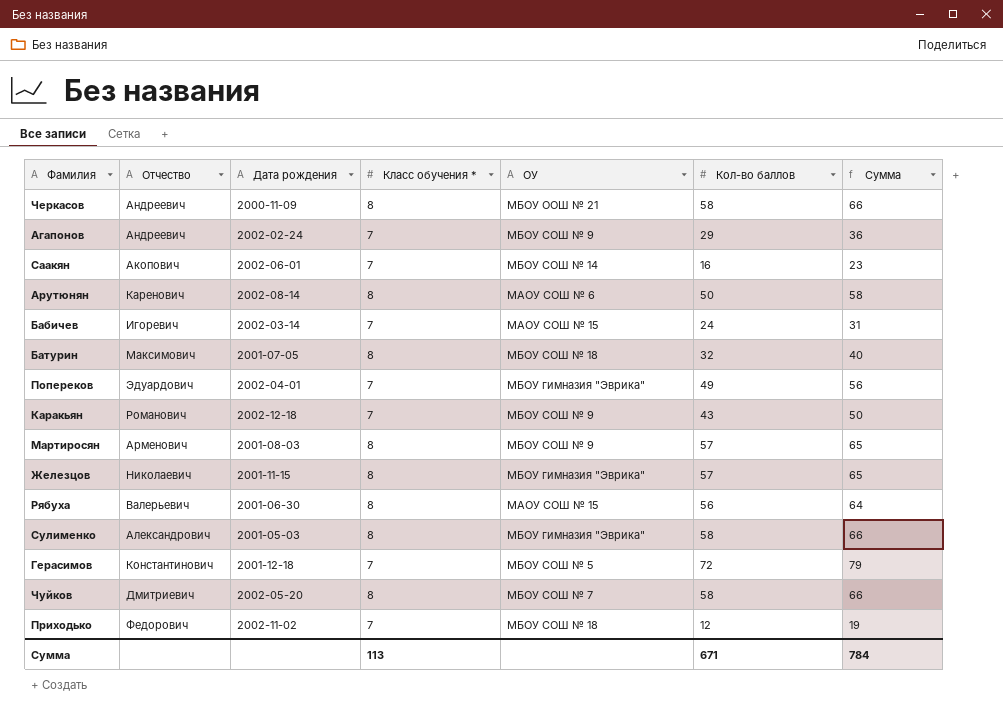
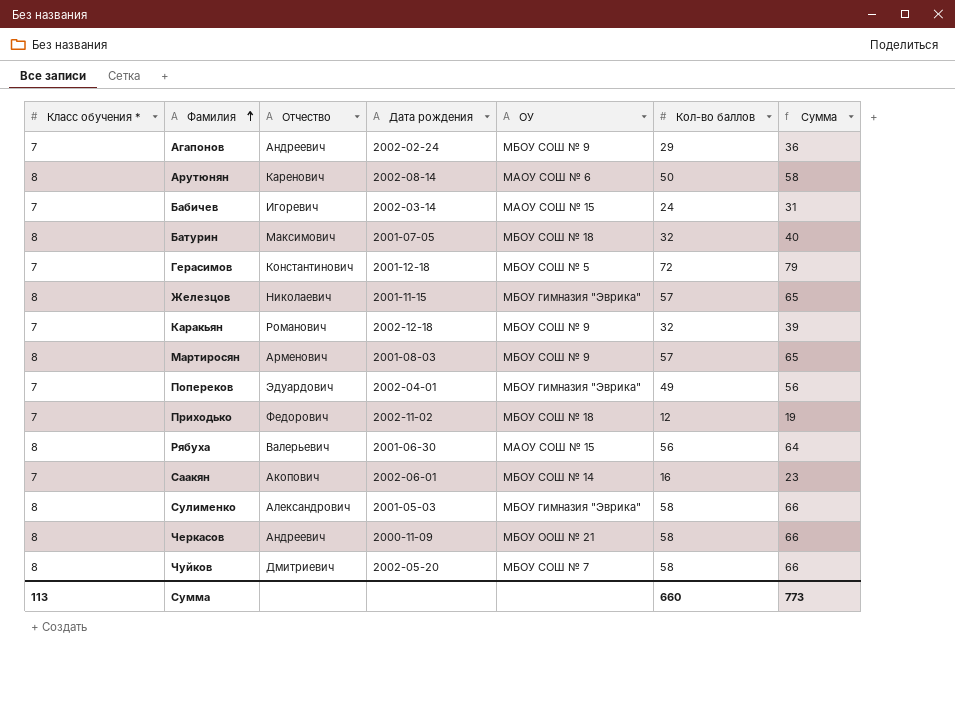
row order: none -> Фамилия ascending
column Класс обучения * | position: 4 -> 1
Каракьян | Кол-во баллов: 43 -> 32
Каракьян | Сумма: 50 -> 39
Сумма | Кол-во баллов: 671 -> 660
Сумма | Сумма: 784 -> 773

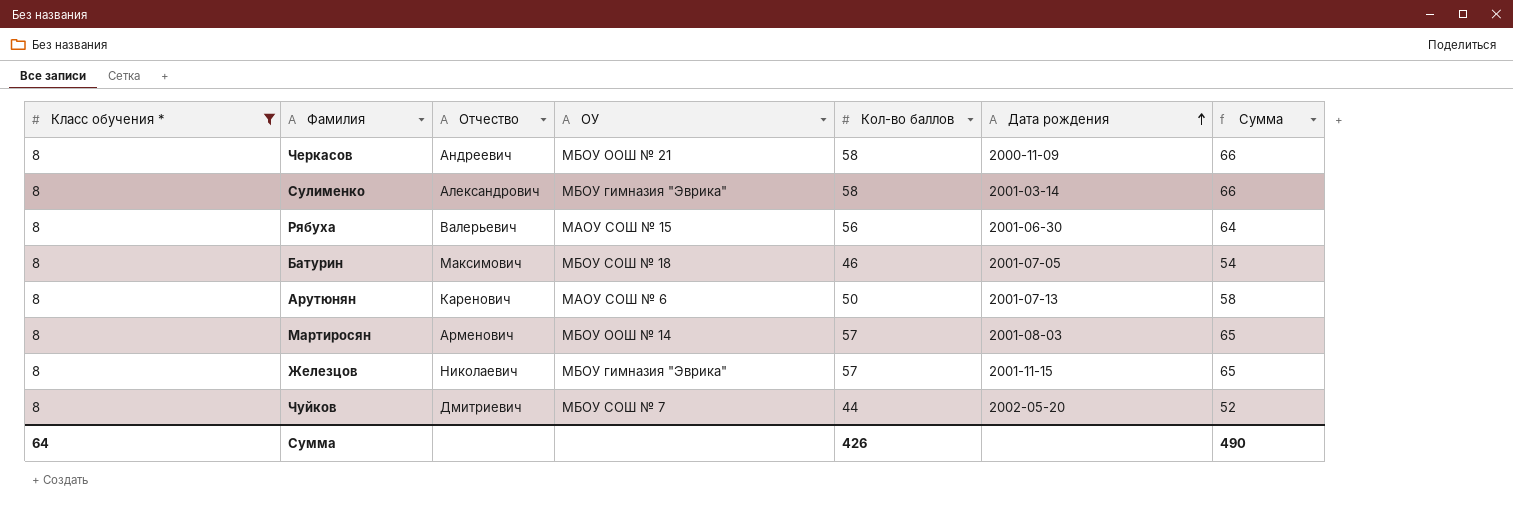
filter: none -> Класс обучения * = 8
row order: Фамилия ascending -> Дата рождения ascending
column Дата рождения | position: 4 -> 6
Сулименко | Дата рождения: 2001-05-03 -> 2001-03-14
Батурин | Кол-во баллов: 32 -> 46
Батурин | Сумма: 40 -> 54
Арутюнян | Дата рождения: 2002-08-14 -> 2001-07-13
Мартиросян | ОУ: МБОУ СОШ № 9 -> МБОУ ООШ № 14
Чуйков | Кол-во баллов: 58 -> 44
Чуйков | Сумма: 66 -> 52
Сумма | Класс обучения *: 113 -> 64
Сумма | Кол-во баллов: 660 -> 426
Сумма | Сумма: 773 -> 490

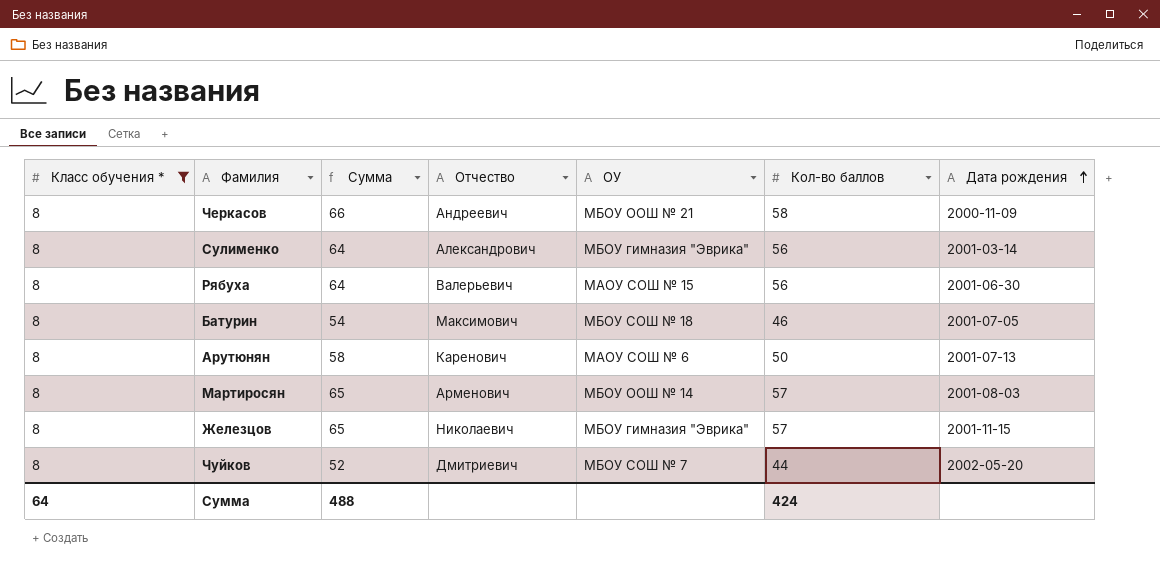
column Сумма | position: 7 -> 3
Сулименко | Сумма: 66 -> 64
Сулименко | Кол-во баллов: 58 -> 56
Сумма | Сумма: 490 -> 488
Сумма | Кол-во баллов: 426 -> 424

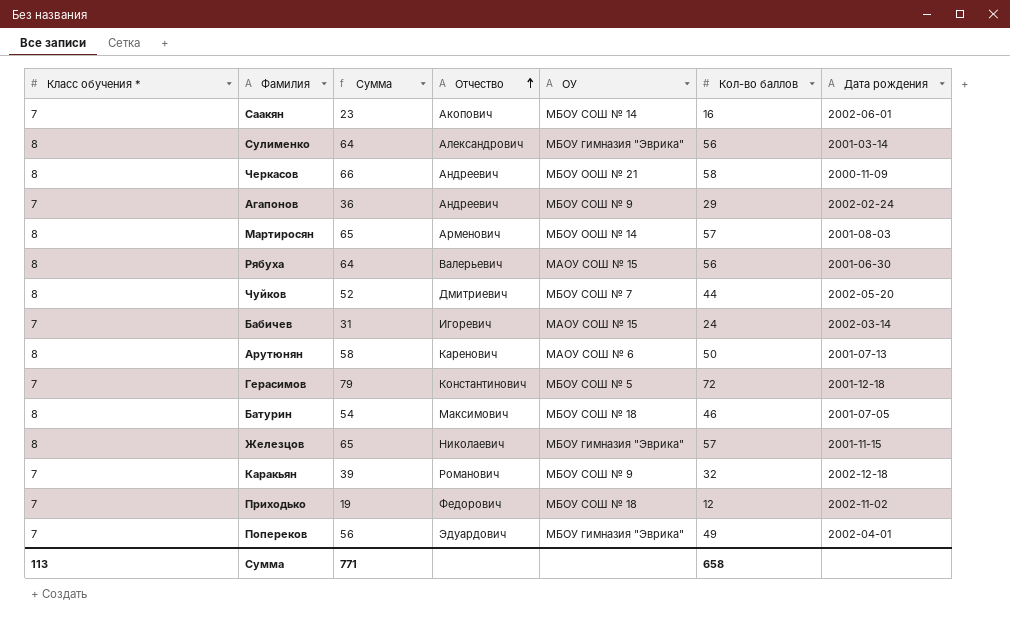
filter: Класс обучения * = 8 -> none
row order: Дата рождения ascending -> Отчество ascending
Сумма | Класс обучения *: 64 -> 113
Сумма | Сумма: 488 -> 771
Сумма | Кол-во баллов: 424 -> 658

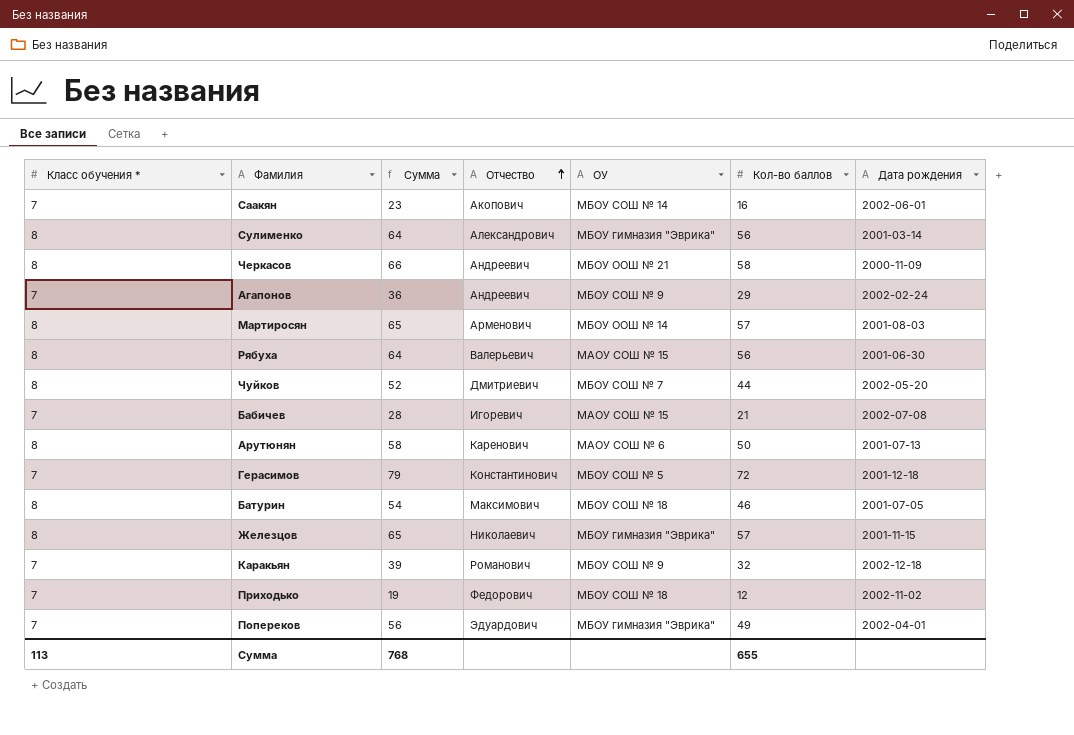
Бабичев | Сумма: 31 -> 28
Бабичев | Кол-во баллов: 24 -> 21
Бабичев | Дата рождения: 2002-03-14 -> 2002-07-08
Сумма | Сумма: 771 -> 768
Сумма | Кол-во баллов: 658 -> 655

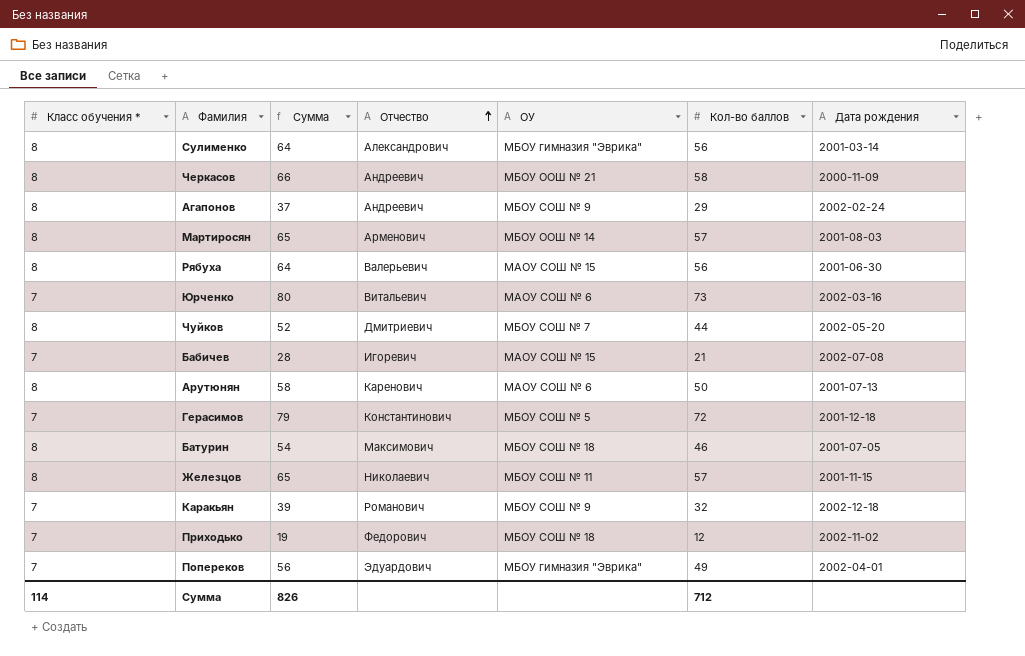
row Саакян: 7 | 23 | Акопович | МБОУ СОШ № 14 | 16 | 2002-06-01 -> none
Агапонов | Класс обучения *: 7 -> 8
Агапонов | Сумма: 36 -> 37
row Юрченко: none -> 7 | 80 | Витальевич | МАОУ СОШ № 6 | 73 | 2002-03-16
Железцов | ОУ: МБОУ гимназия "Эврика" -> МБОУ СОШ № 11
Сумма | Класс обучения *: 113 -> 114
Сумма | Сумма: 768 -> 826
Сумма | Кол-во баллов: 655 -> 712

